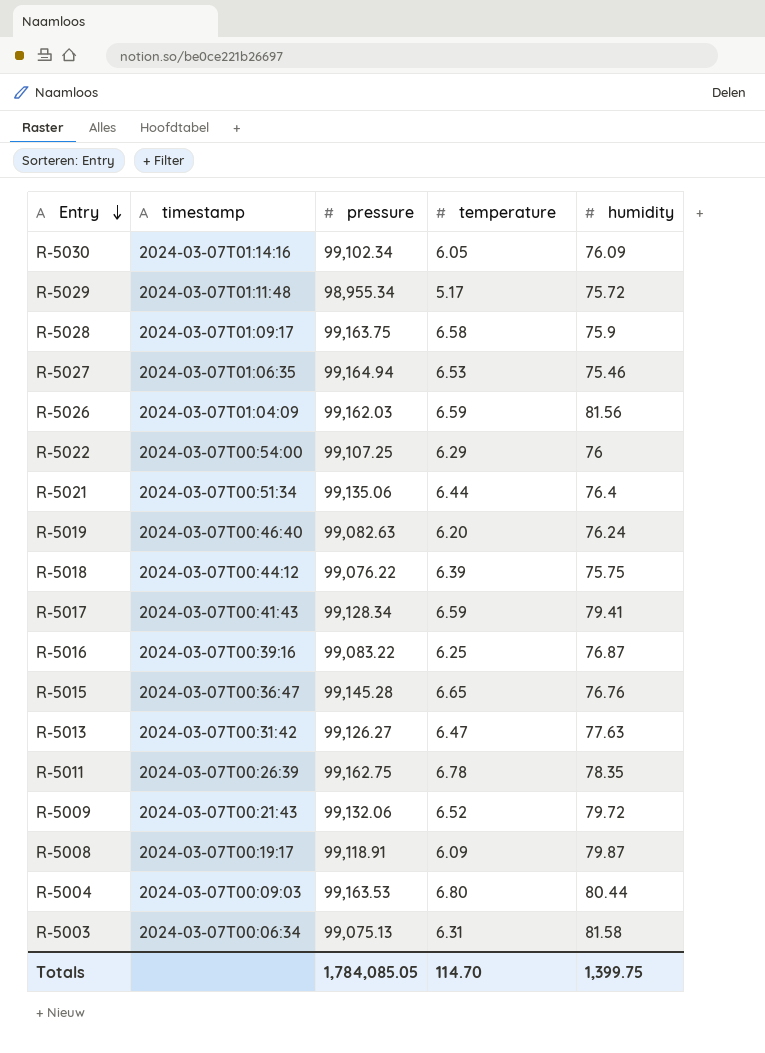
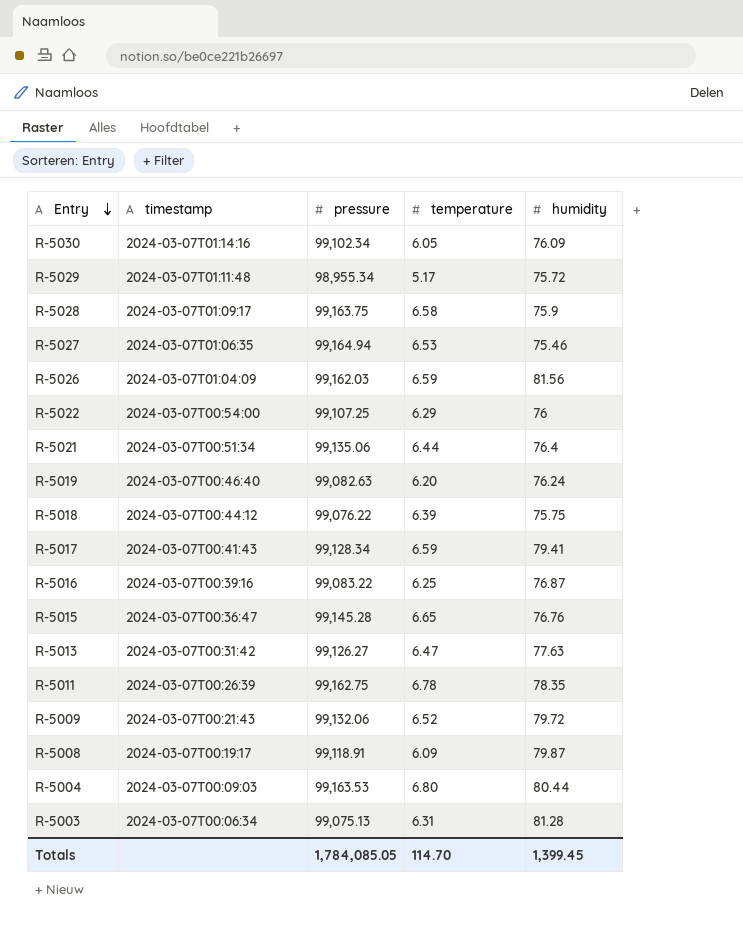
R-5003 | humidity: 81.58 -> 81.28
Totals | humidity: 1,399.75 -> 1,399.45

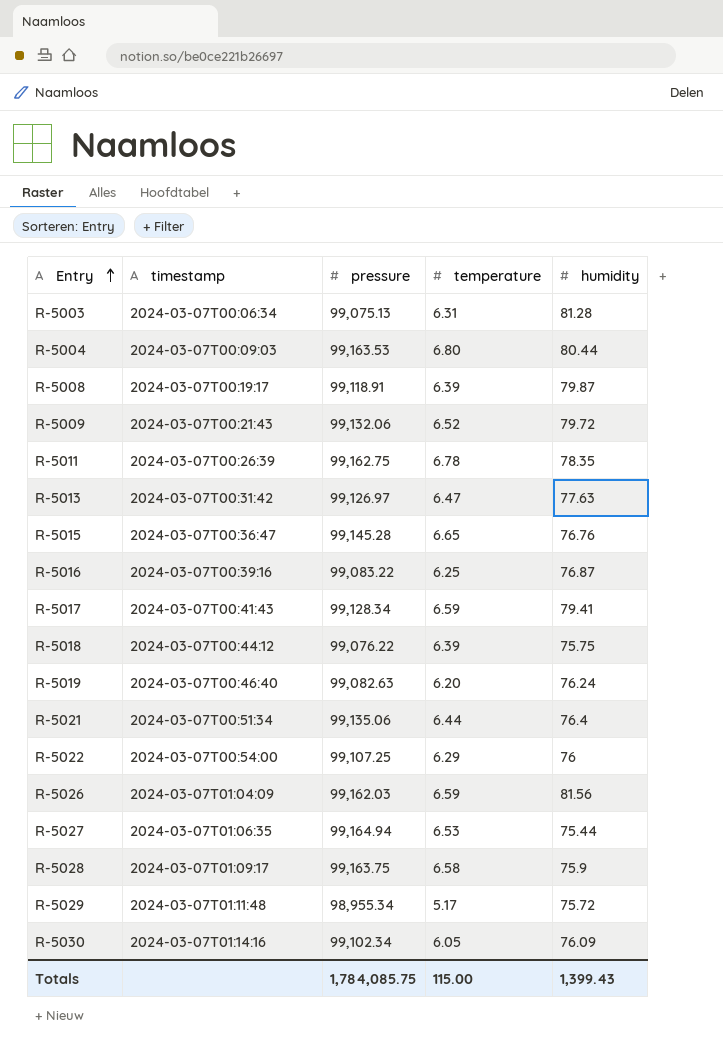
row order: Entry descending -> Entry ascending
R-5008 | temperature: 6.09 -> 6.39
R-5013 | pressure: 99,126.27 -> 99,126.97
R-5027 | humidity: 75.46 -> 75.44
Totals | pressure: 1,784,085.05 -> 1,784,085.75
Totals | temperature: 114.70 -> 115.00
Totals | humidity: 1,399.45 -> 1,399.43

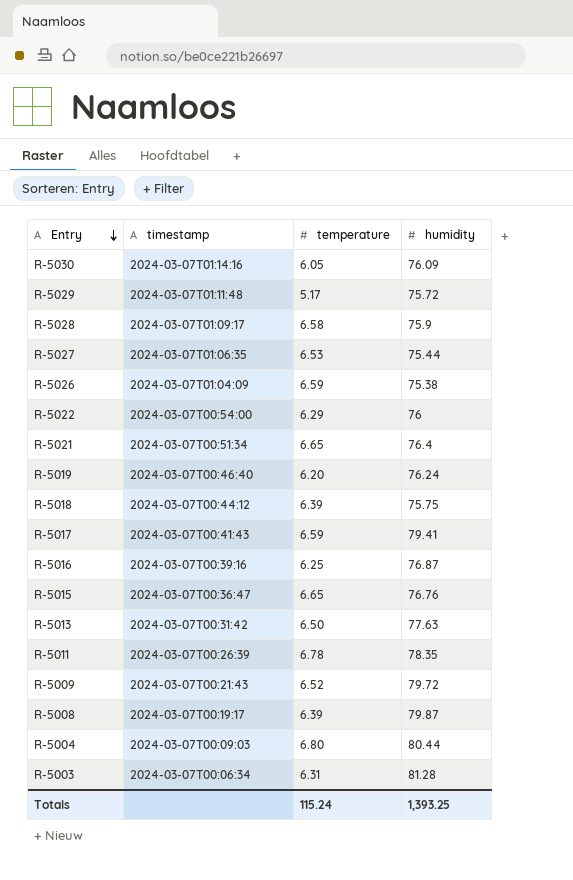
row order: Entry ascending -> Entry descending
column pressure | position: 3 -> none
R-5026 | humidity: 81.56 -> 75.38
R-5021 | temperature: 6.44 -> 6.65
R-5013 | temperature: 6.47 -> 6.50
Totals | temperature: 115.00 -> 115.24
Totals | humidity: 1,399.43 -> 1,393.25

